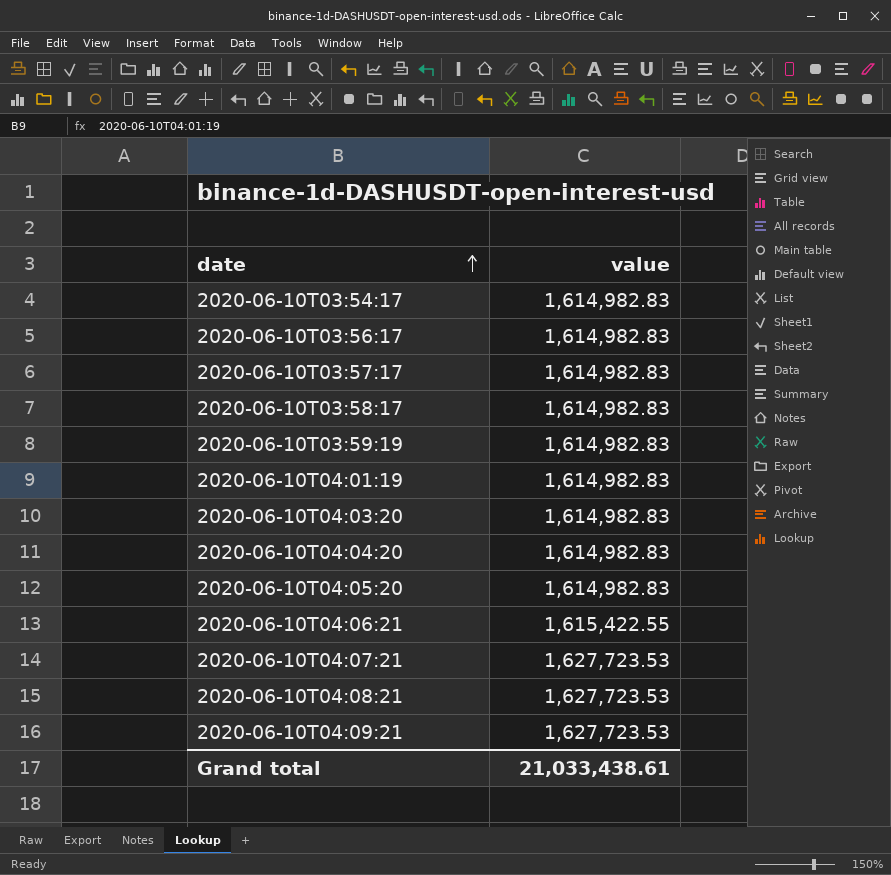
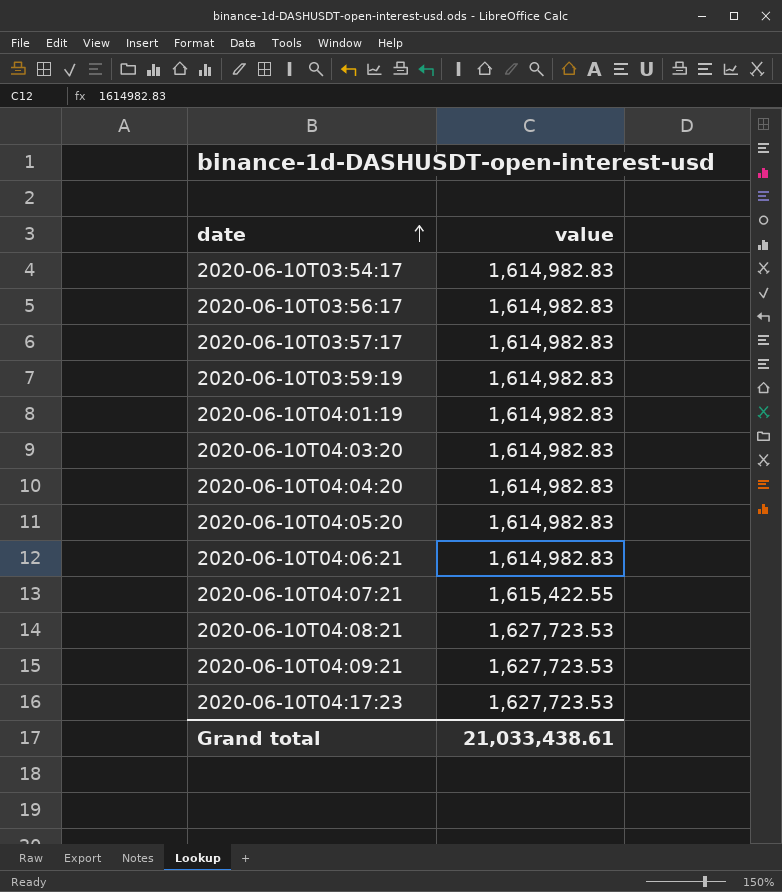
row 2020-06-10T03:58:17: 1,614,982.83 -> none
2020-06-10T04:06:21 | value: 1,615,422.55 -> 1,614,982.83
2020-06-10T04:07:21 | value: 1,627,723.53 -> 1,615,422.55
row 2020-06-10T04:17:23: none -> 1,627,723.53

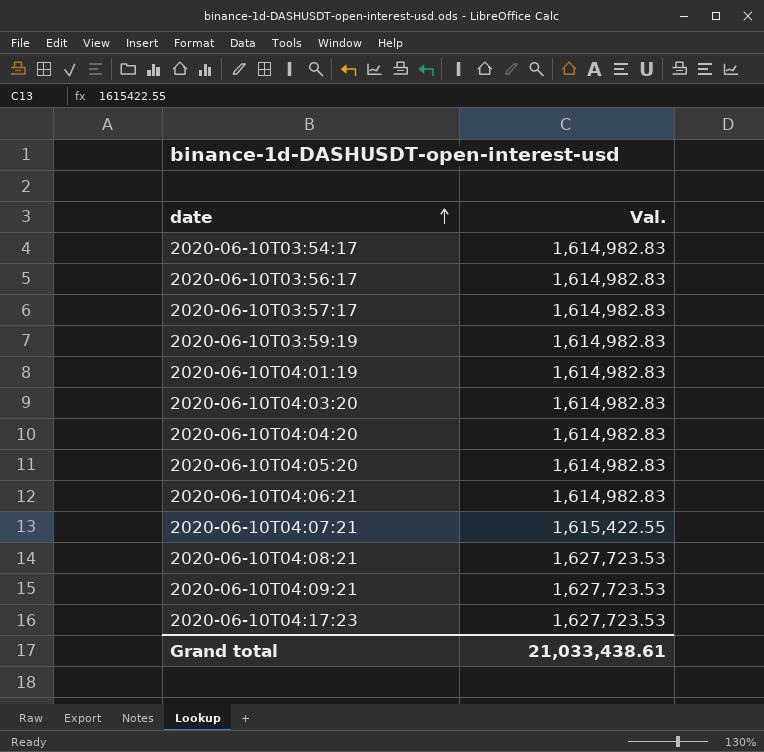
column name: value -> Val.

